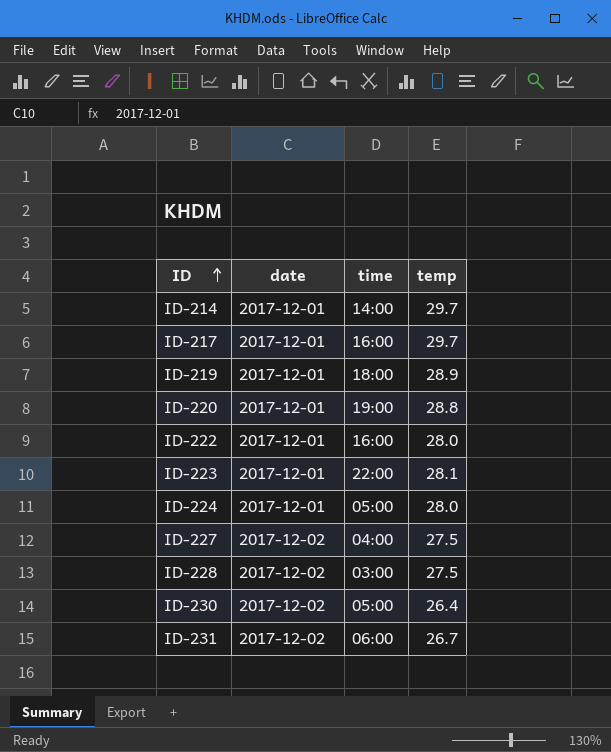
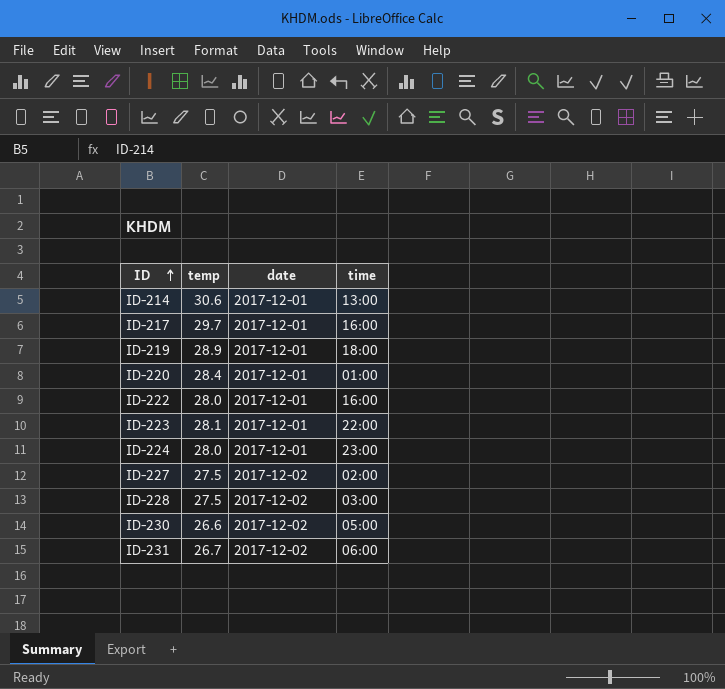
column temp | position: 4 -> 2
ID-214 | temp: 29.7 -> 30.6
ID-214 | time: 14:00 -> 13:00
ID-220 | temp: 28.8 -> 28.4
ID-220 | time: 19:00 -> 01:00
ID-224 | time: 05:00 -> 23:00
ID-227 | time: 04:00 -> 02:00
ID-230 | temp: 26.4 -> 26.6

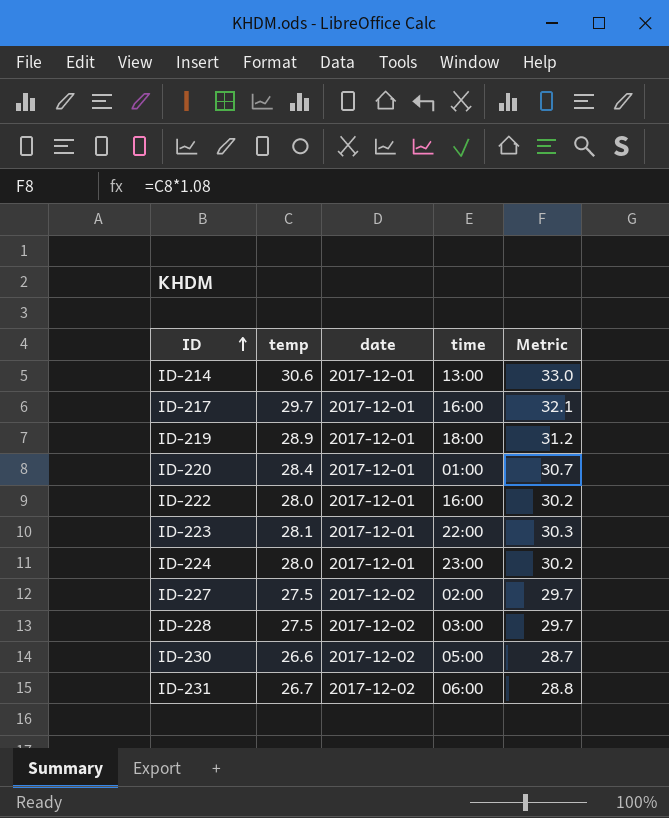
column Metric | formula: none -> [temp] * 1.08

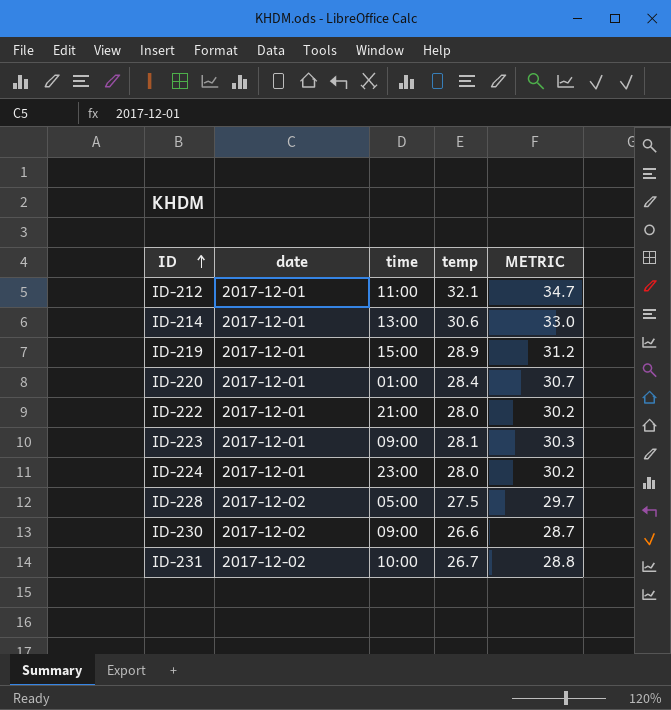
column temp | position: 2 -> 4
column name: Metric -> METRIC
row ID-217: 29.7 | 2017-12-01 | 16:00 | 32.1 -> none
row ID-227: 27.5 | 2017-12-02 | 02:00 | 29.7 -> none
row ID-212: none -> 2017-12-01 | 11:00 | 32.1 | 34.7
ID-219 | time: 18:00 -> 15:00
ID-222 | time: 16:00 -> 21:00
ID-223 | time: 22:00 -> 09:00
ID-228 | time: 03:00 -> 05:00
ID-230 | time: 05:00 -> 09:00
ID-231 | time: 06:00 -> 10:00

